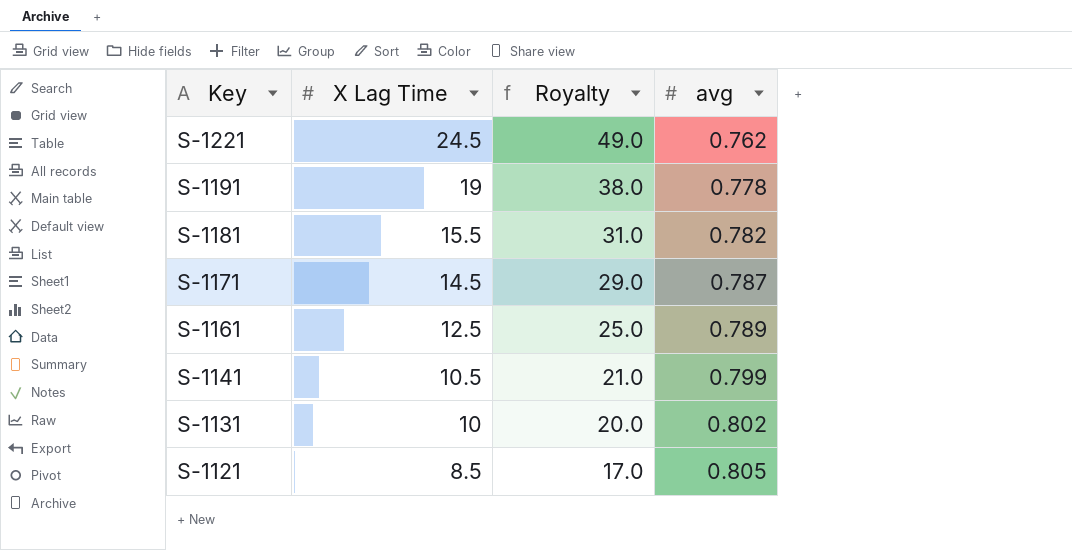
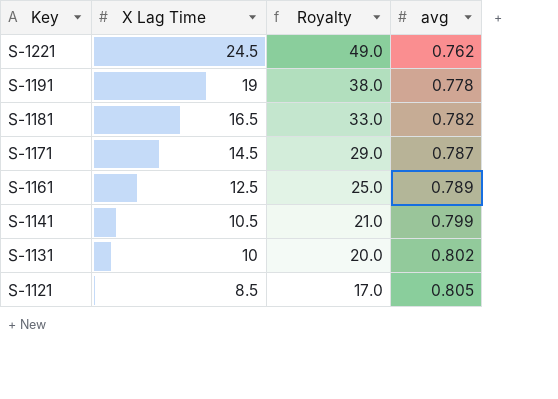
S-1181 | X Lag Time: 15.5 -> 16.5
S-1181 | Royalty: 31.0 -> 33.0

